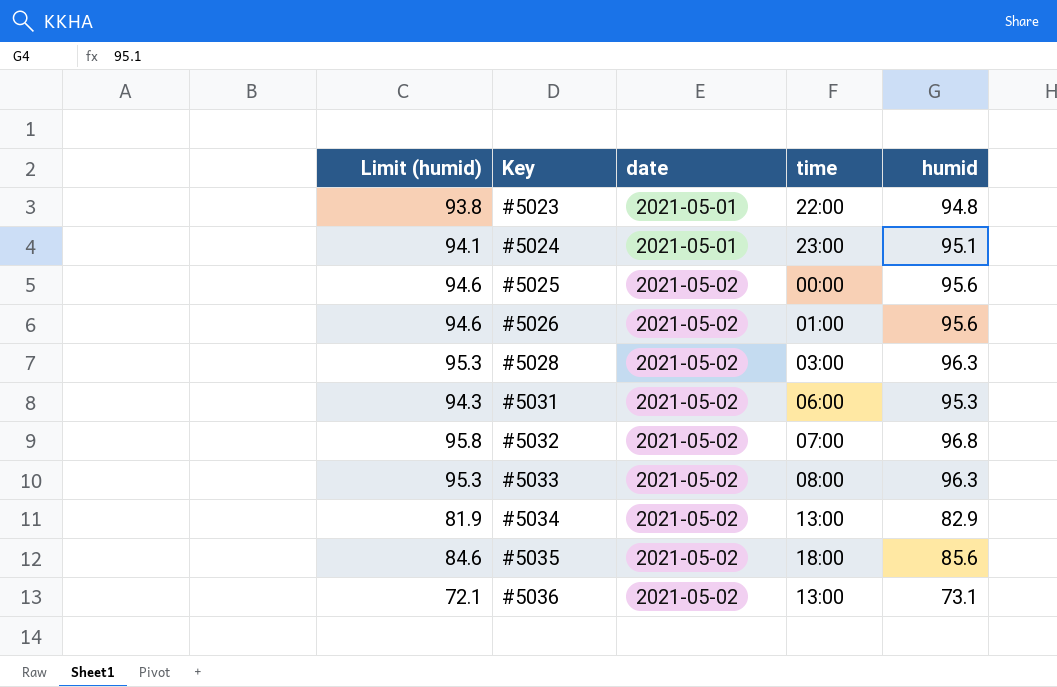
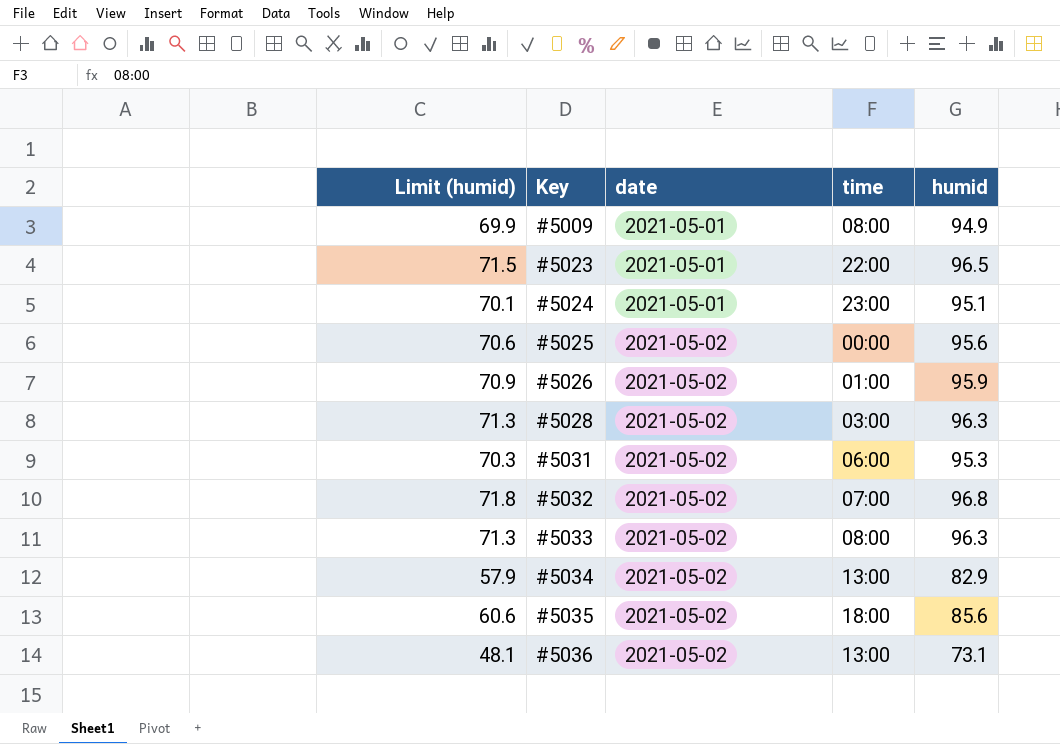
column Limit (humid) | formula: [humid] - 1 -> [humid] - 25
row #5009: none -> 69.9 | 2021-05-01 | 08:00 | 94.9
#5023 | humid: 94.8 -> 96.5
#5026 | humid: 95.6 -> 95.9

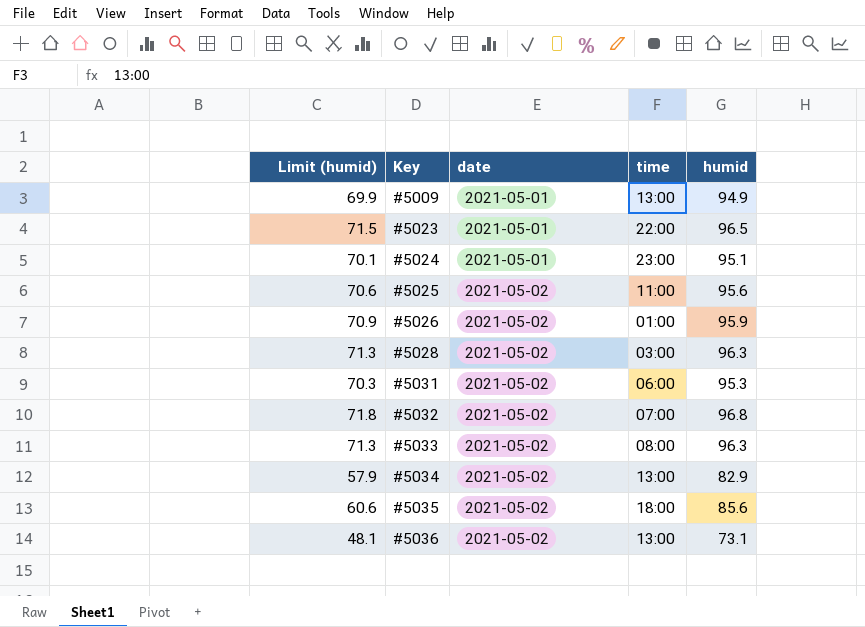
#5009 | time: 08:00 -> 13:00
#5025 | time: 00:00 -> 11:00

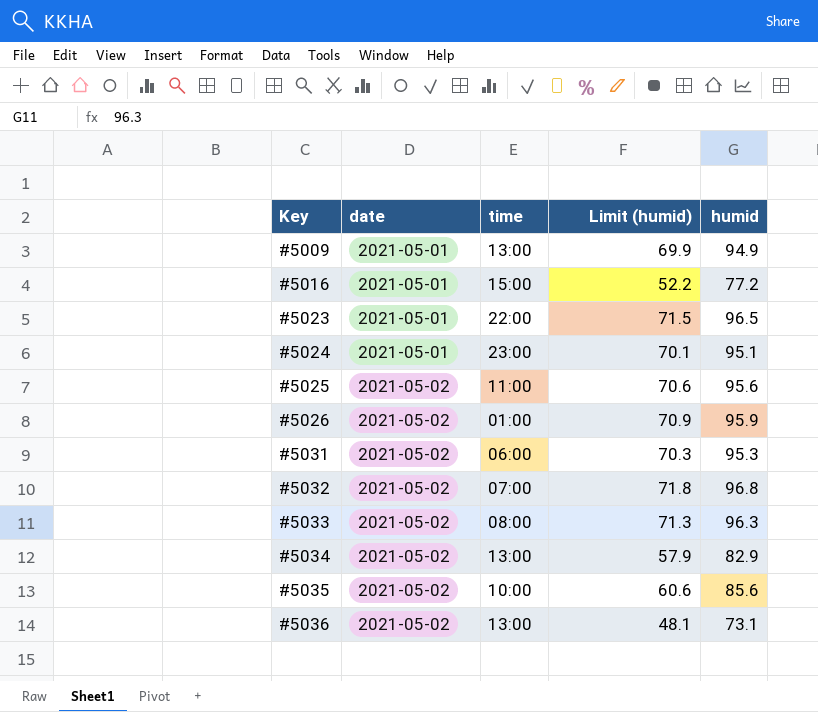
column Limit (humid) | position: 1 -> 4
row #5028: 71.3 | 2021-05-02 | 03:00 | 96.3 -> none
row #5016: none -> 2021-05-01 | 15:00 | 52.2 | 77.2
#5035 | time: 18:00 -> 10:00

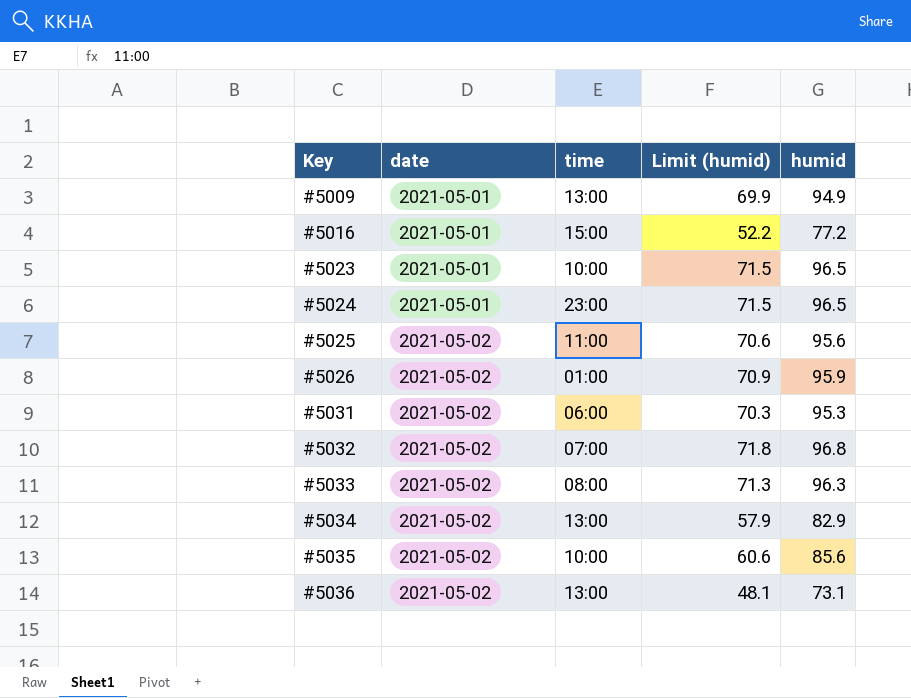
#5023 | time: 22:00 -> 10:00
#5024 | Limit (humid): 70.1 -> 71.5
#5024 | humid: 95.1 -> 96.5

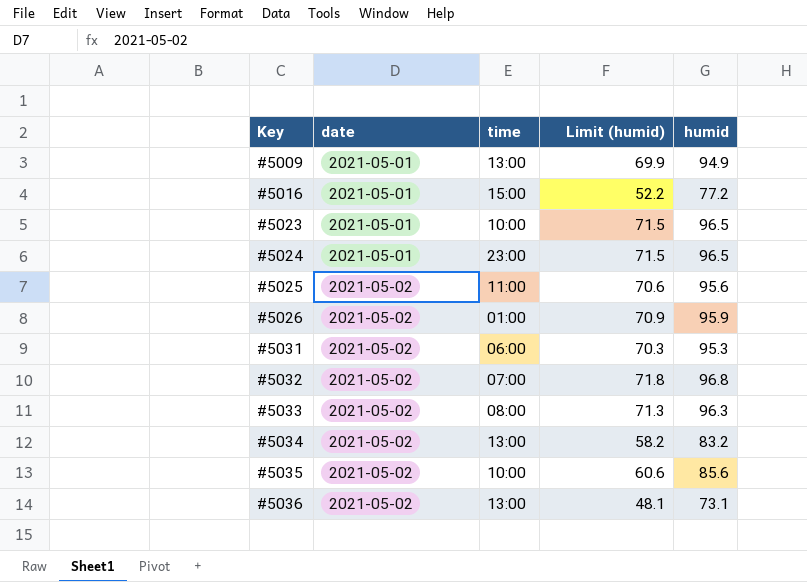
#5034 | Limit (humid): 57.9 -> 58.2
#5034 | humid: 82.9 -> 83.2

